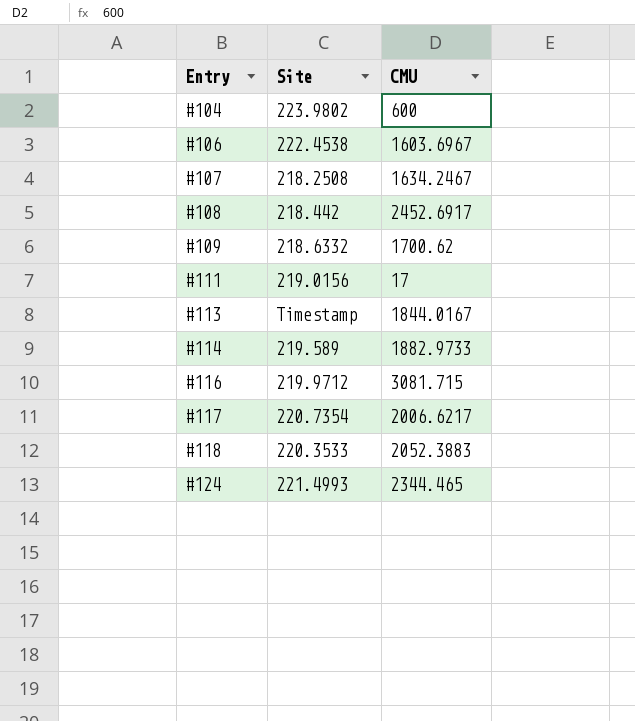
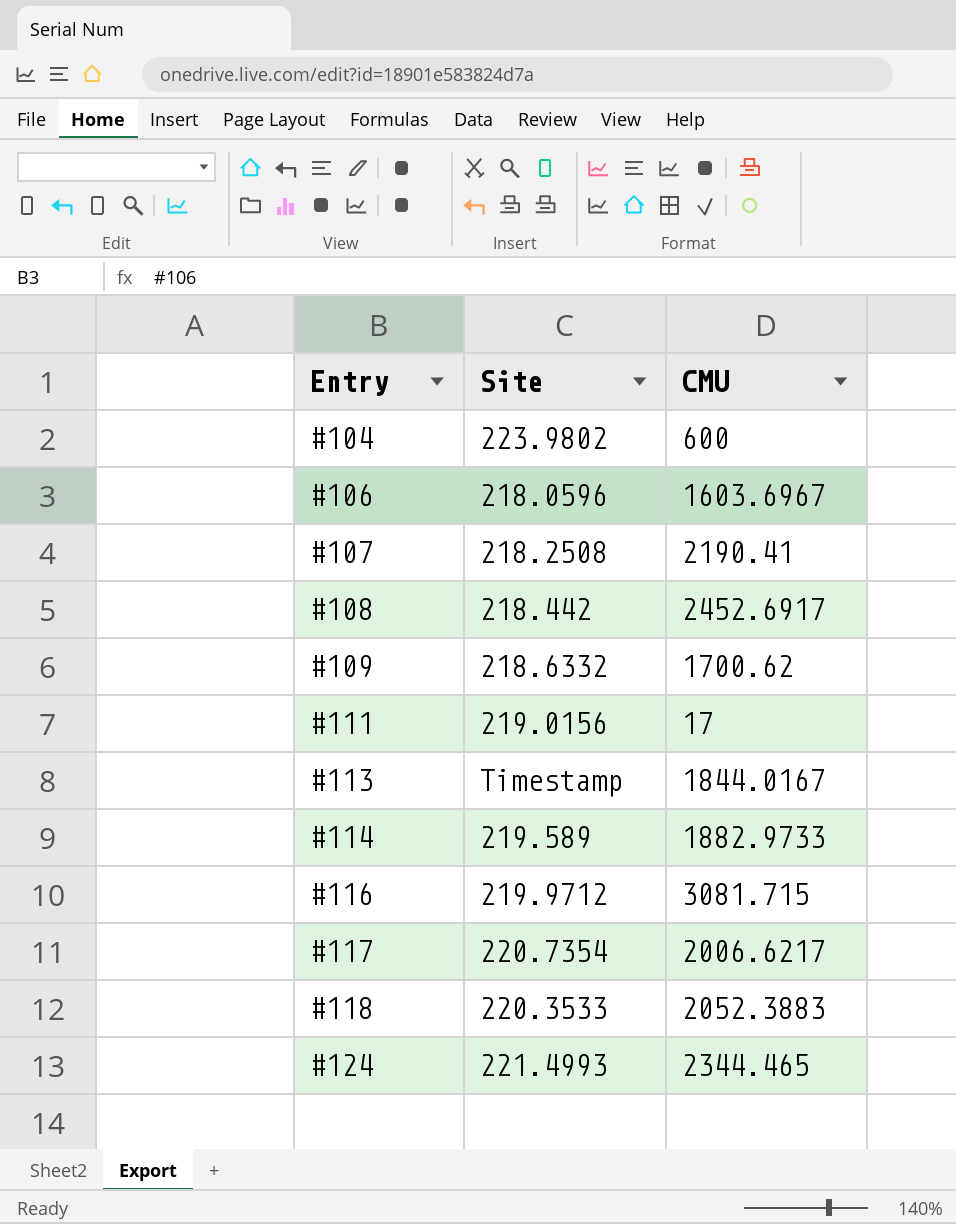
#106 | Site: 222.4538 -> 218.0596
#107 | CMU: 1634.2467 -> 2190.41

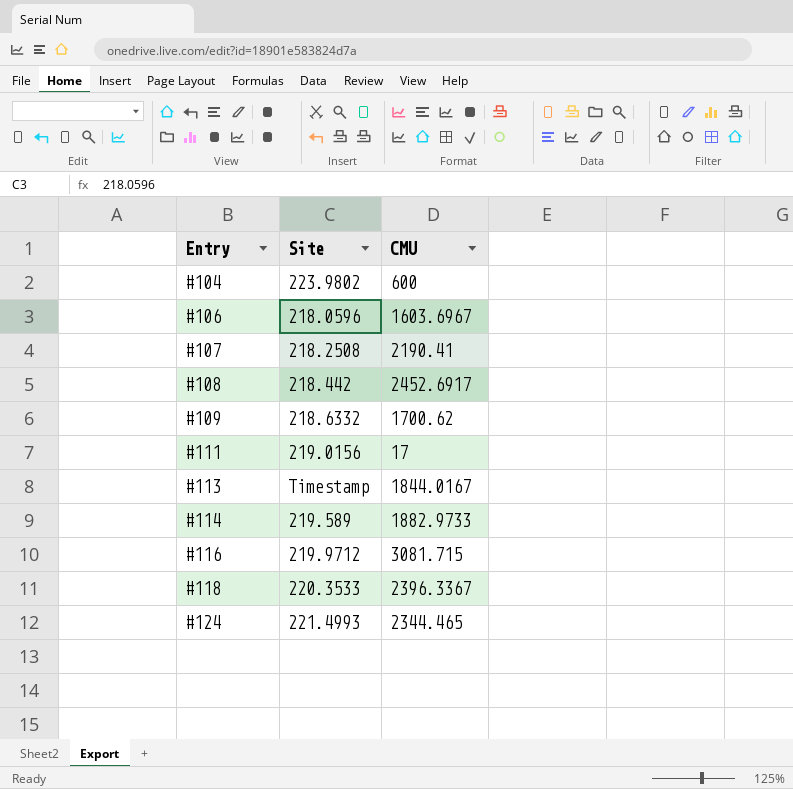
row #117: 220.7354 | 2006.6217 -> none
#118 | CMU: 2052.3883 -> 2396.3367

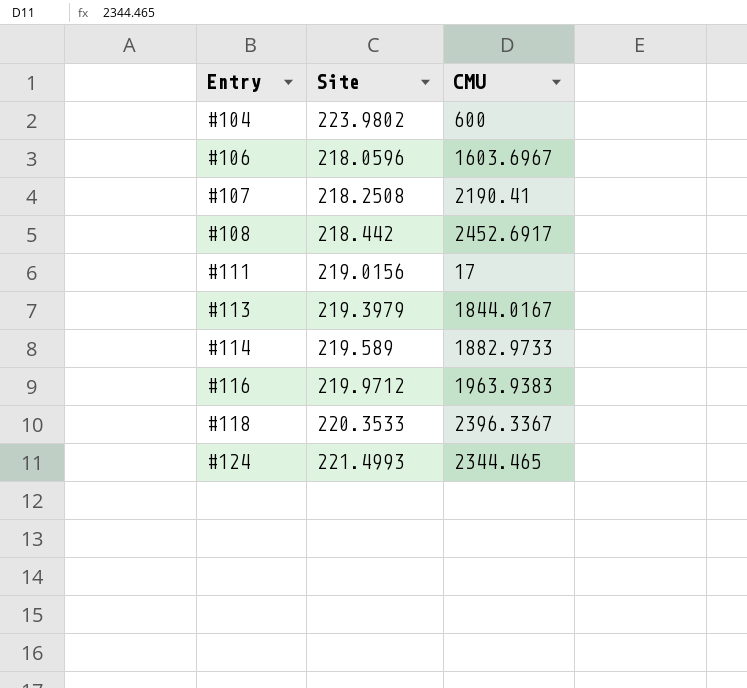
row #109: 218.6332 | 1700.62 -> none
#113 | Site: Timestamp -> 219.3979
#116 | CMU: 3081.715 -> 1963.9383

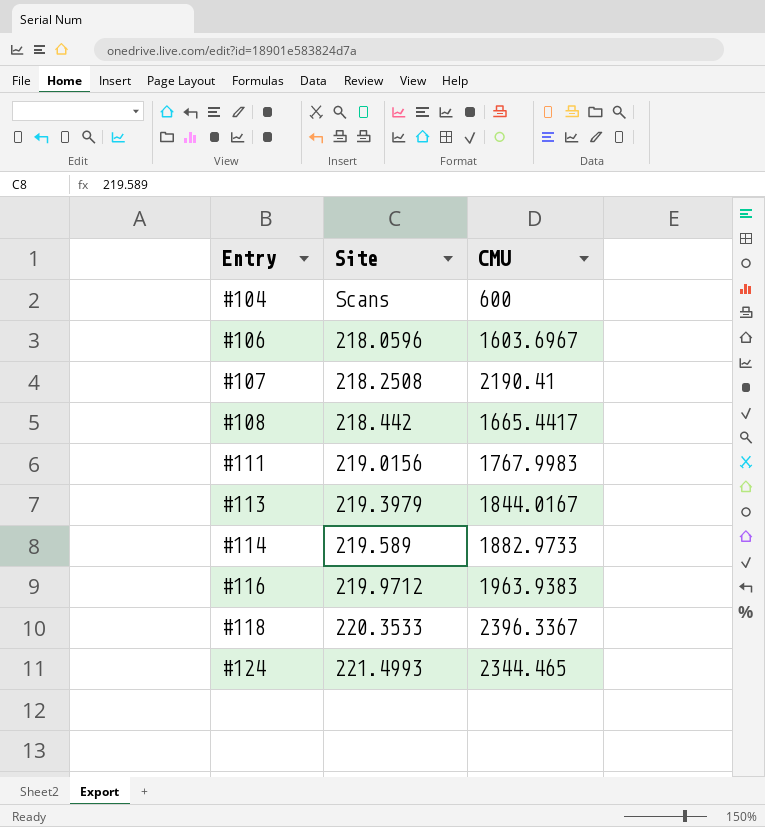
#104 | Site: 223.9802 -> Scans
#108 | CMU: 2452.6917 -> 1665.4417
#111 | CMU: 17 -> 1767.9983

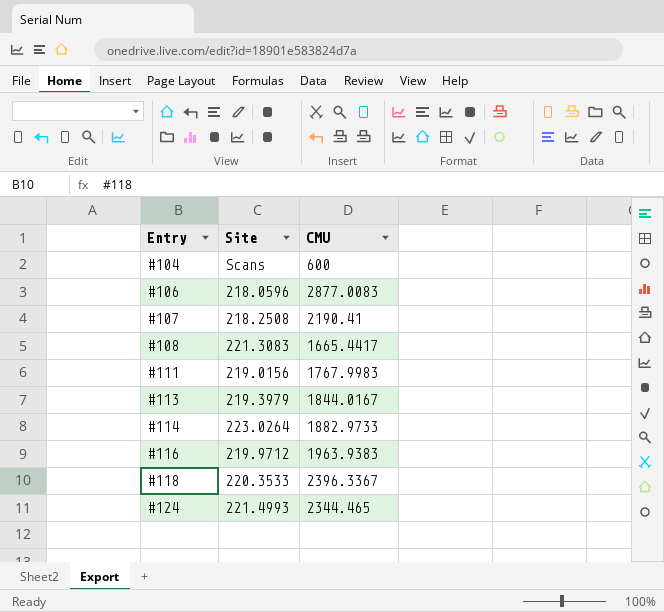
#106 | CMU: 1603.6967 -> 2877.0083
#108 | Site: 218.442 -> 221.3083
#114 | Site: 219.589 -> 223.0264

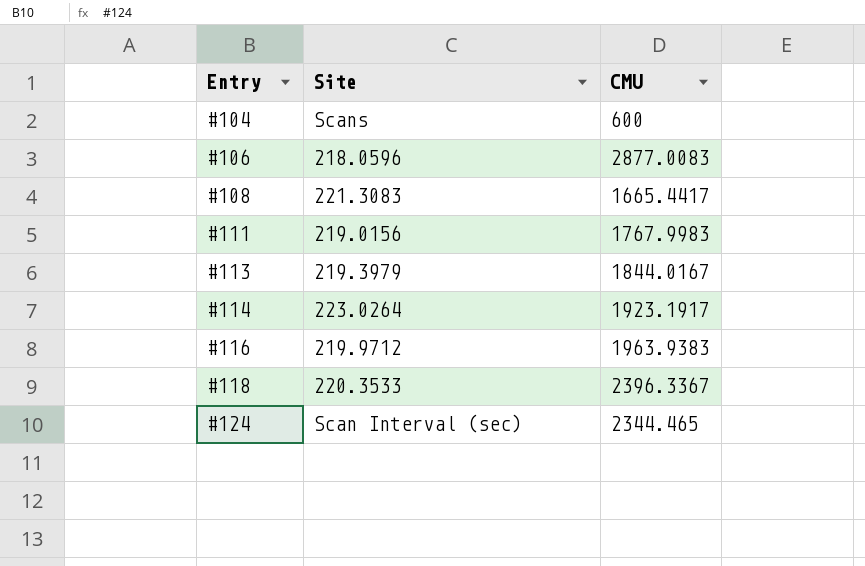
row #107: 218.2508 | 2190.41 -> none
#114 | CMU: 1882.9733 -> 1923.1917
#124 | Site: 221.4993 -> Scan Interval (sec)

